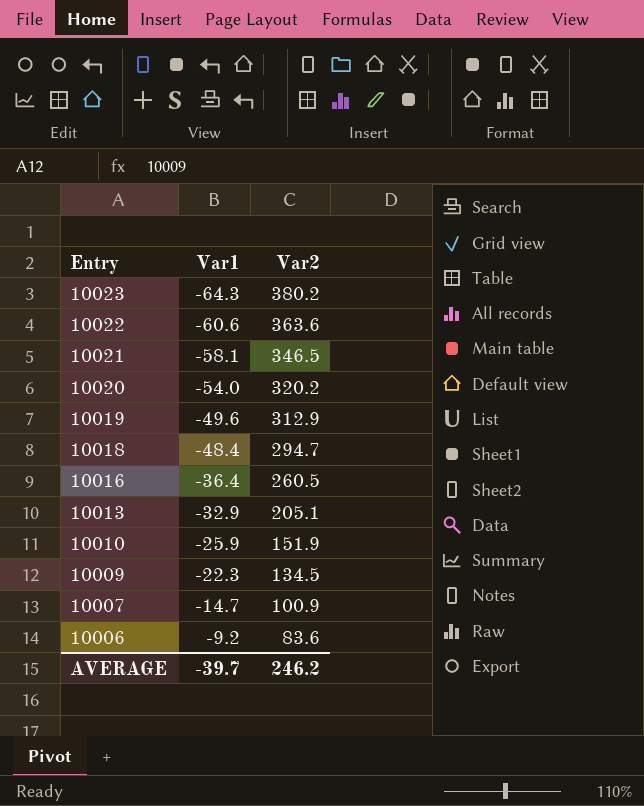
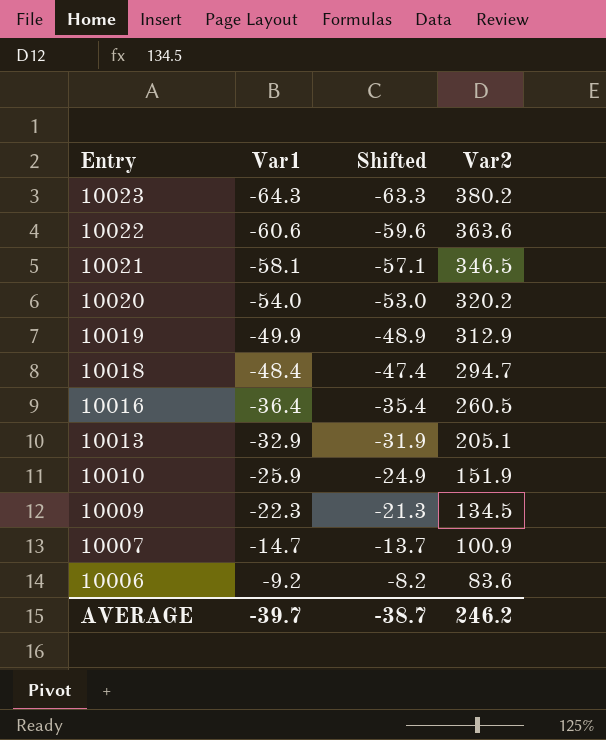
column Shifted | formula: none -> [Var1] + 1
10019 | Var1: -49.6 -> -49.9

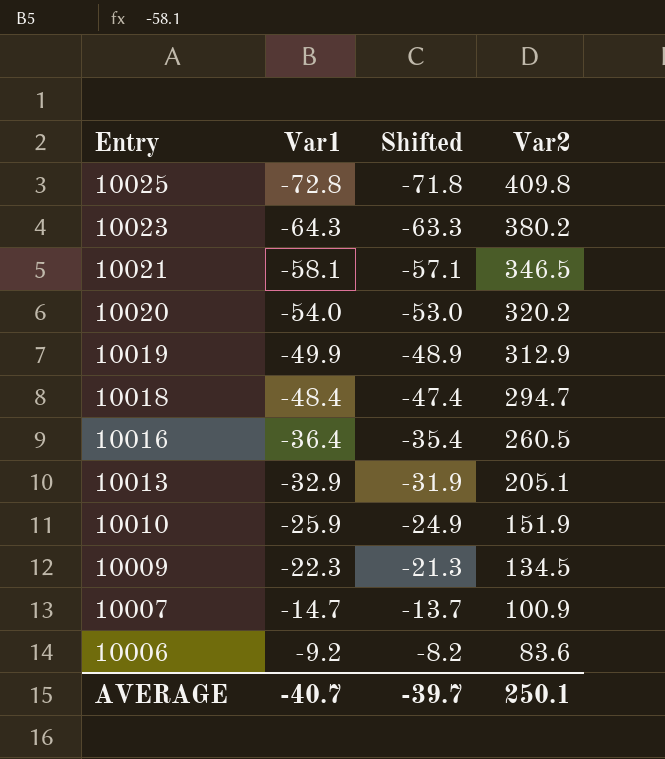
row 10022: -60.6 | -59.6 | 363.6 -> none
row 10025: none -> -72.8 | -71.8 | 409.8
AVERAGE | Var1: -39.7 -> -40.7
AVERAGE | Shifted: -38.7 -> -39.7
AVERAGE | Var2: 246.2 -> 250.1

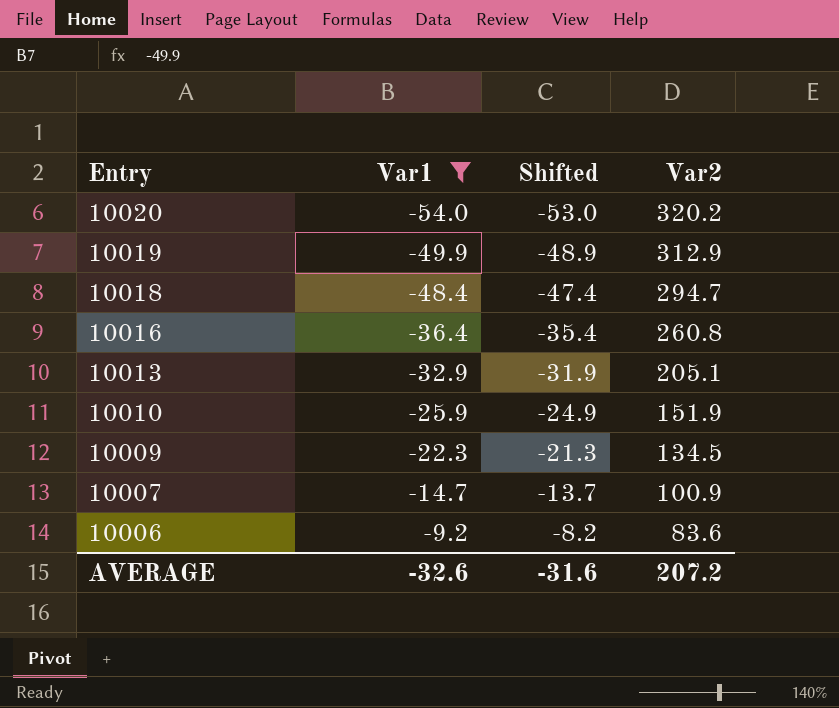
filter: none -> Var1 >= -54.0
10016 | Var2: 260.5 -> 260.8
AVERAGE | Var1: -40.7 -> -32.6
AVERAGE | Shifted: -39.7 -> -31.6
AVERAGE | Var2: 250.1 -> 207.2

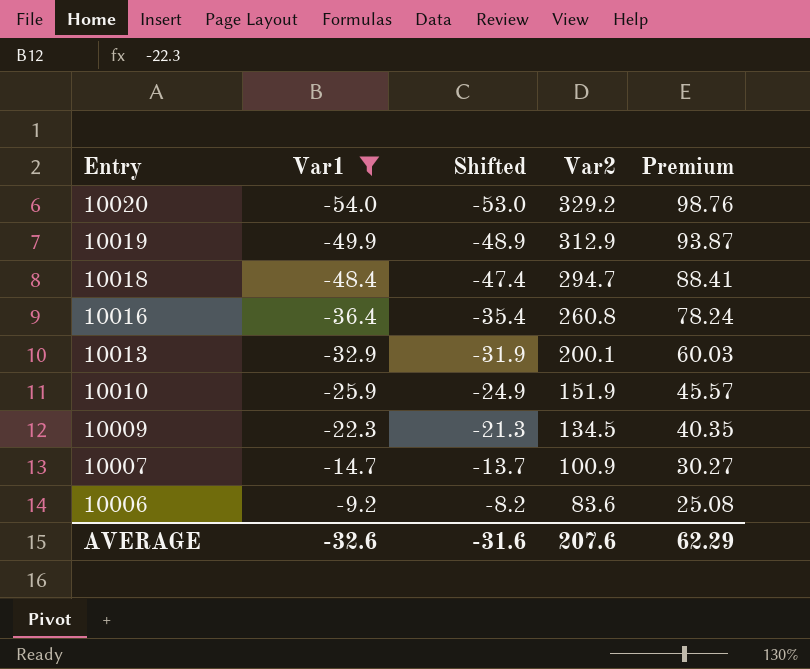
column Premium | formula: none -> [Var2] * 0.3
10020 | Var2: 320.2 -> 329.2
10013 | Var2: 205.1 -> 200.1
AVERAGE | Var2: 207.2 -> 207.6

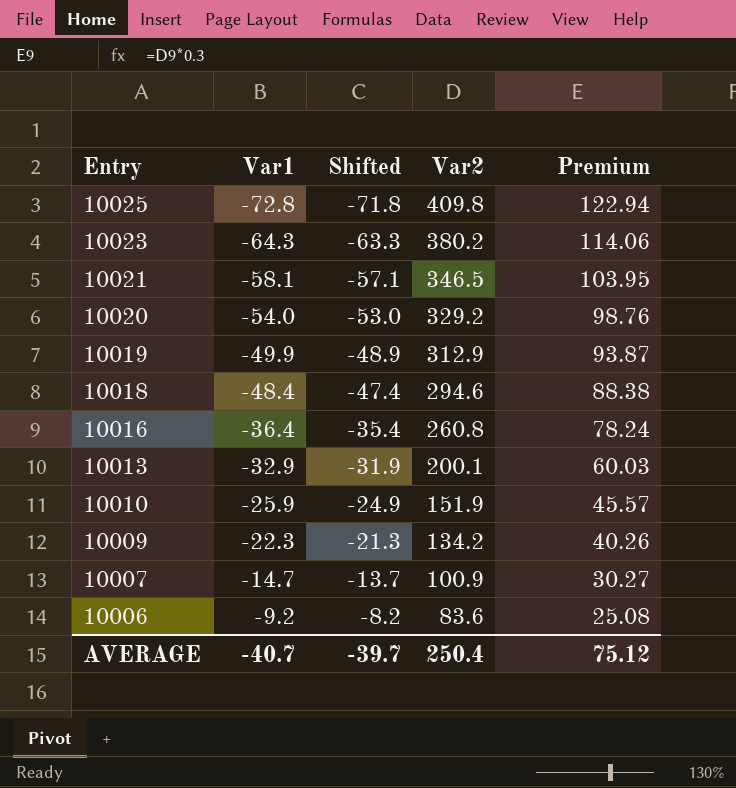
filter: Var1 >= -54.0 -> none
10018 | Var2: 294.7 -> 294.6
10018 | Premium: 88.41 -> 88.38
10009 | Var2: 134.5 -> 134.2
10009 | Premium: 40.35 -> 40.26
AVERAGE | Var1: -32.6 -> -40.7
AVERAGE | Shifted: -31.6 -> -39.7
AVERAGE | Var2: 207.6 -> 250.4
AVERAGE | Premium: 62.29 -> 75.12

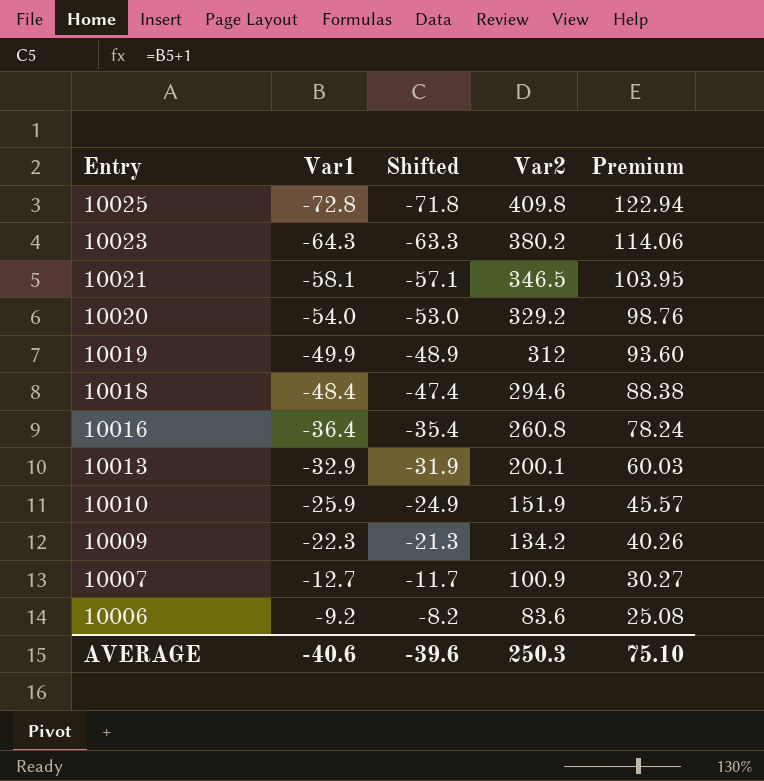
10019 | Var2: 312.9 -> 312
10019 | Premium: 93.87 -> 93.60
10007 | Var1: -14.7 -> -12.7
10007 | Shifted: -13.7 -> -11.7
AVERAGE | Var1: -40.7 -> -40.6
AVERAGE | Shifted: -39.7 -> -39.6
AVERAGE | Var2: 250.4 -> 250.3
AVERAGE | Premium: 75.12 -> 75.10

